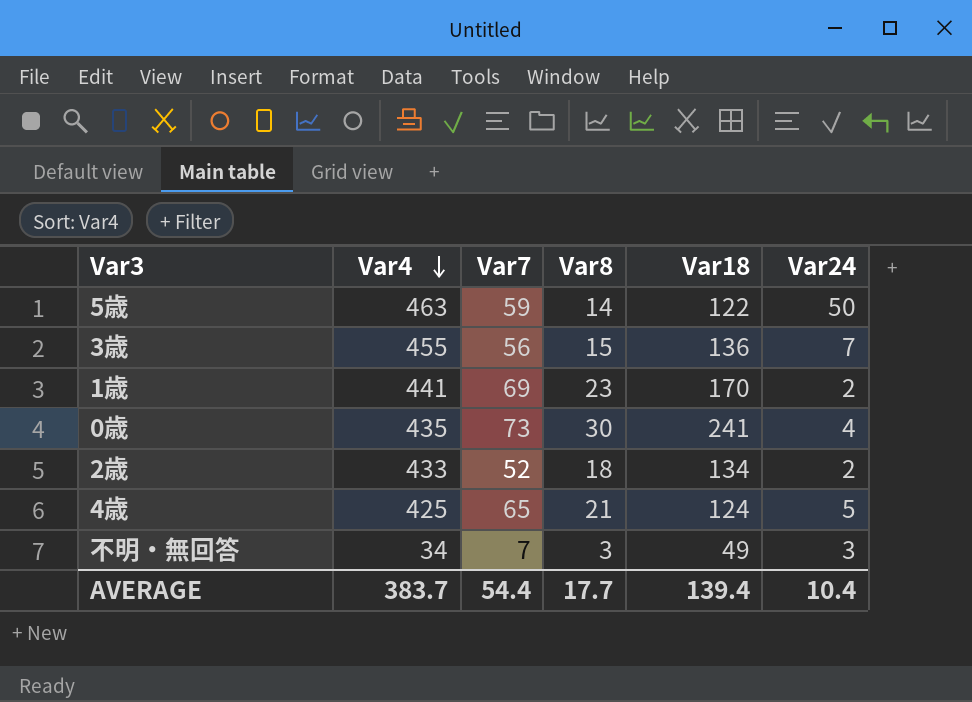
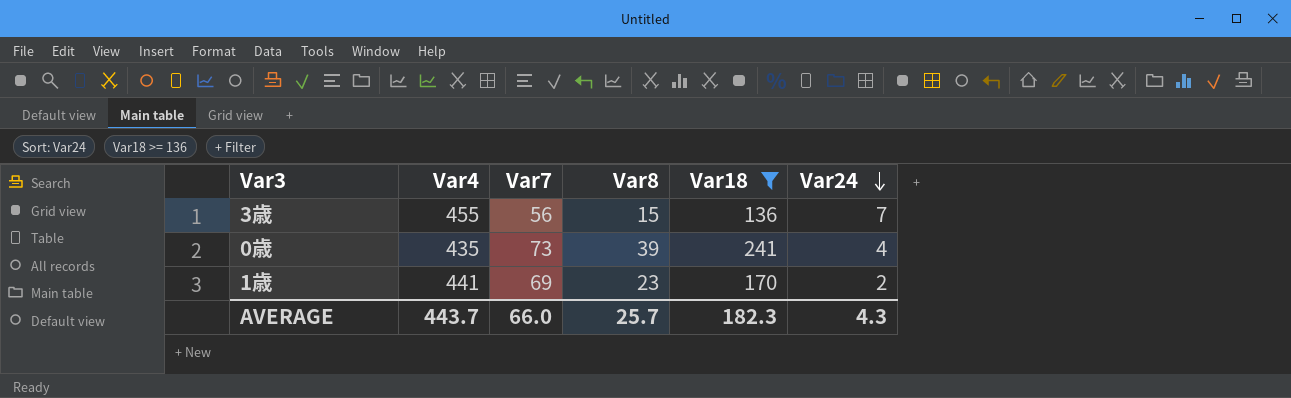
filter: none -> Var18 >= 136
row order: Var4 descending -> Var24 descending
0歳 | Var8: 30 -> 39
AVERAGE | Var4: 383.7 -> 443.7
AVERAGE | Var7: 54.4 -> 66.0
AVERAGE | Var8: 17.7 -> 25.7
AVERAGE | Var18: 139.4 -> 182.3
AVERAGE | Var24: 10.4 -> 4.3

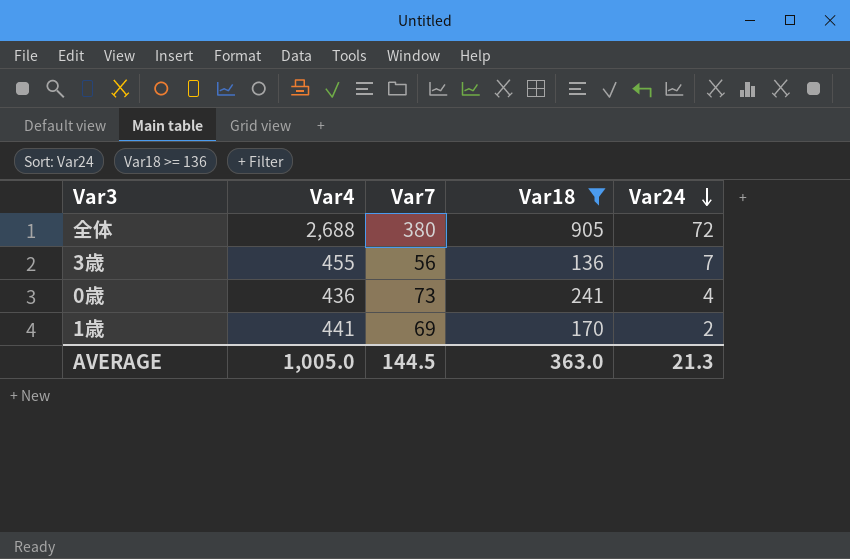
column Var8 | position: 4 -> none
row 全体: none -> 2,688 | 380 | 905 | 72
0歳 | Var4: 435 -> 436
AVERAGE | Var4: 443.7 -> 1,005.0
AVERAGE | Var7: 66.0 -> 144.5
AVERAGE | Var18: 182.3 -> 363.0
AVERAGE | Var24: 4.3 -> 21.3

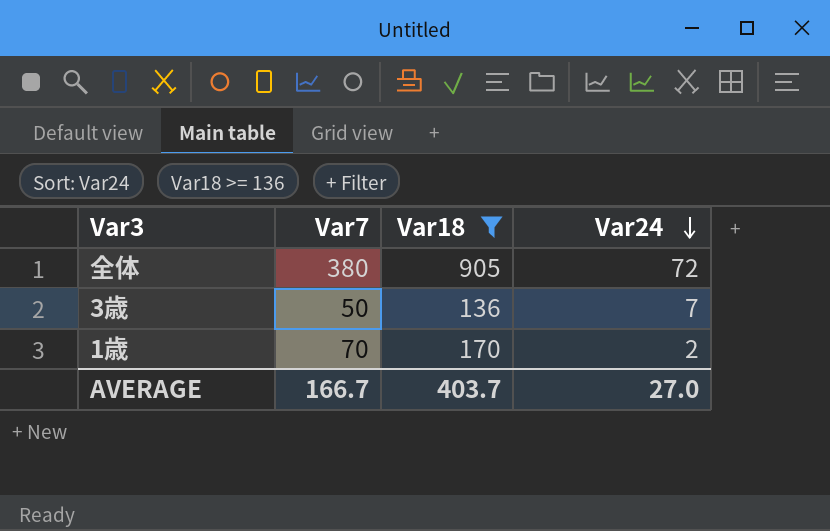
column Var4 | position: 2 -> none
row 0歳: 436 | 73 | 241 | 4 -> none
3歳 | Var7: 56 -> 50
1歳 | Var7: 69 -> 70
AVERAGE | Var7: 144.5 -> 166.7
AVERAGE | Var18: 363.0 -> 403.7
AVERAGE | Var24: 21.3 -> 27.0

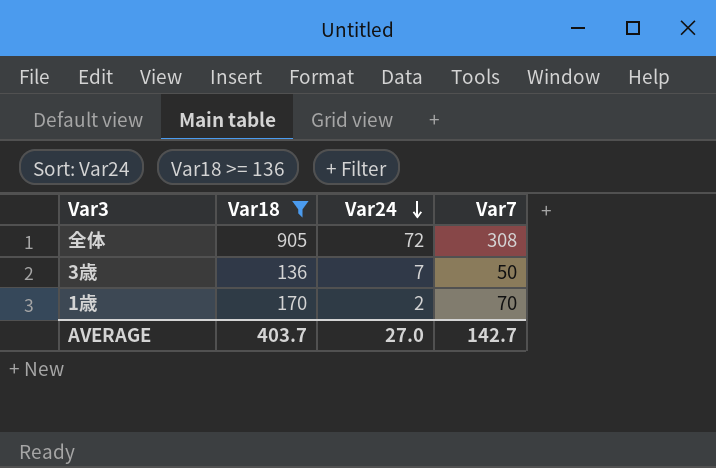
column Var7 | position: 2 -> 4
全体 | Var7: 380 -> 308
AVERAGE | Var7: 166.7 -> 142.7

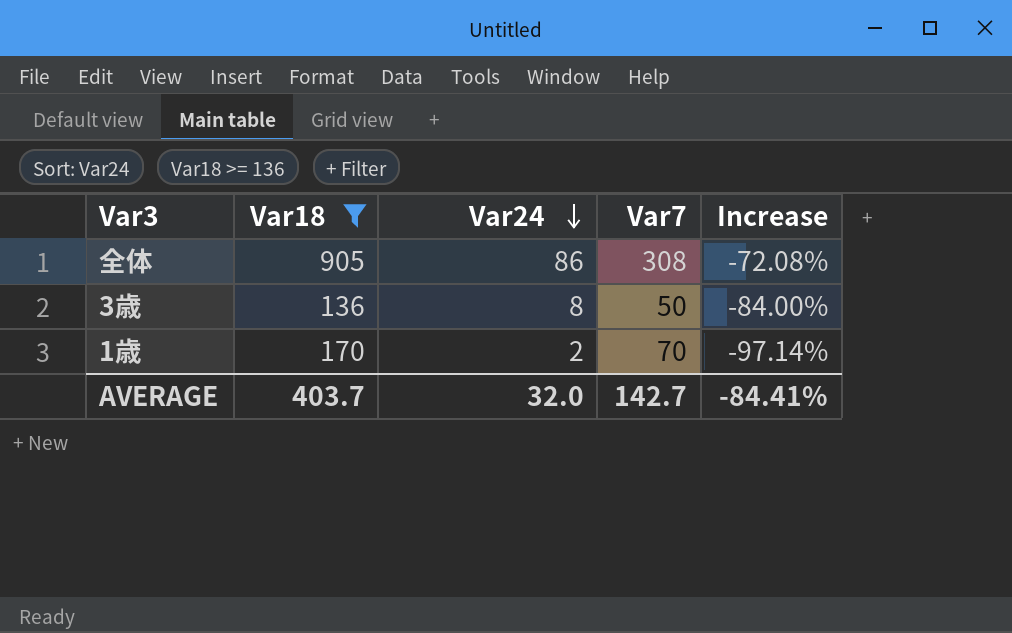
column Increase | formula: none -> ([Var24] - [Var7]) / [Var7]
全体 | Var24: 72 -> 86
3歳 | Var24: 7 -> 8
AVERAGE | Var24: 27.0 -> 32.0

